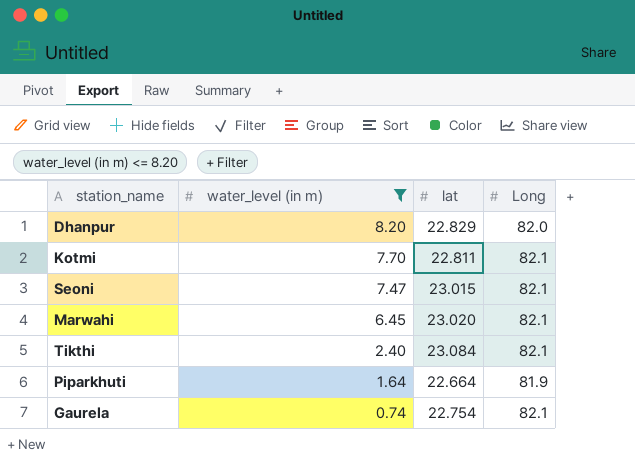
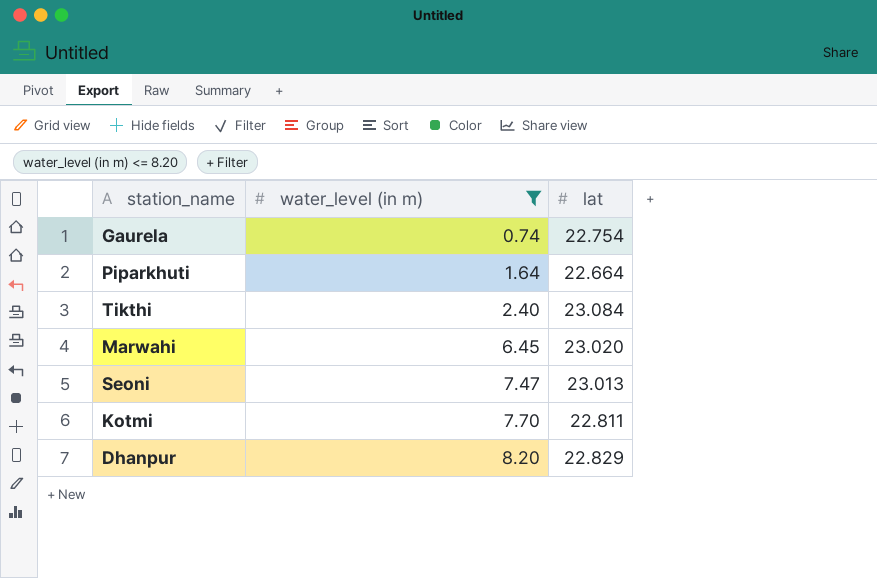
row order: water_level (in m) descending -> water_level (in m) ascending
column Long | position: 4 -> none
Seoni | lat: 23.015 -> 23.013

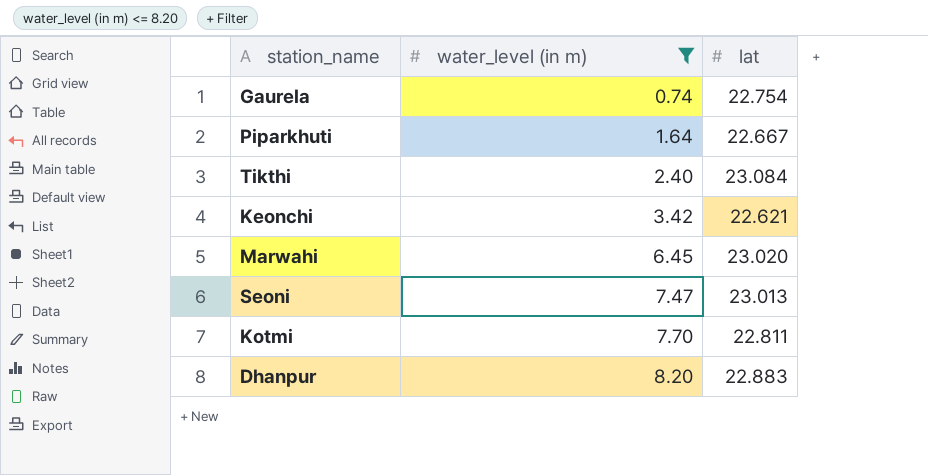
Piparkhuti | lat: 22.664 -> 22.667
row Keonchi: none -> 3.42 | 22.621
Dhanpur | lat: 22.829 -> 22.883

